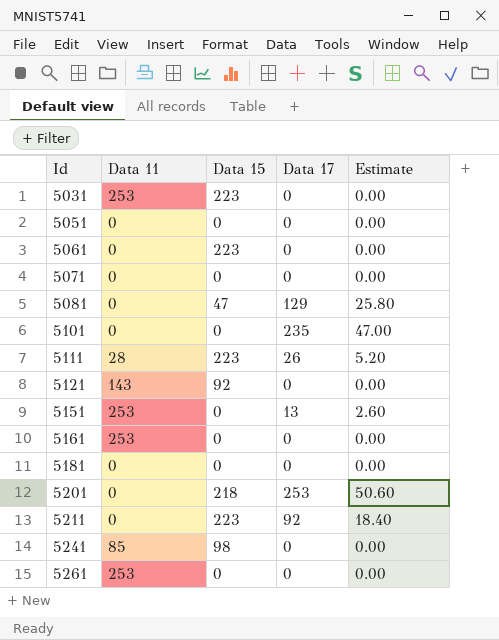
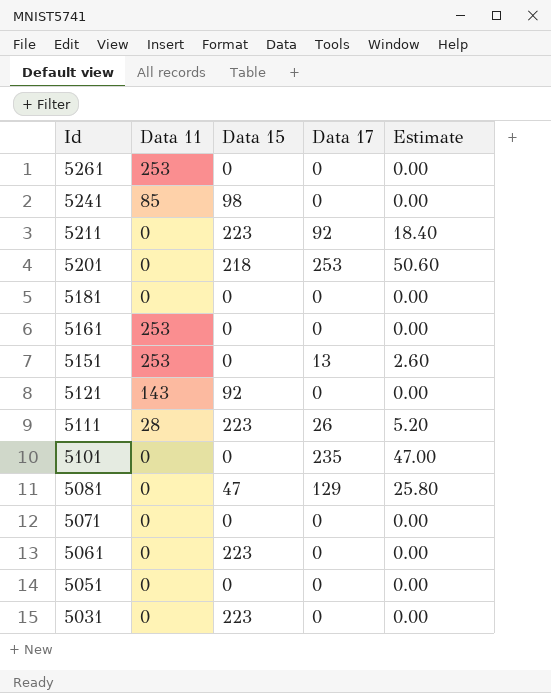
row order: Id ascending -> Id descending
5031 | Data 11: 253 -> 0

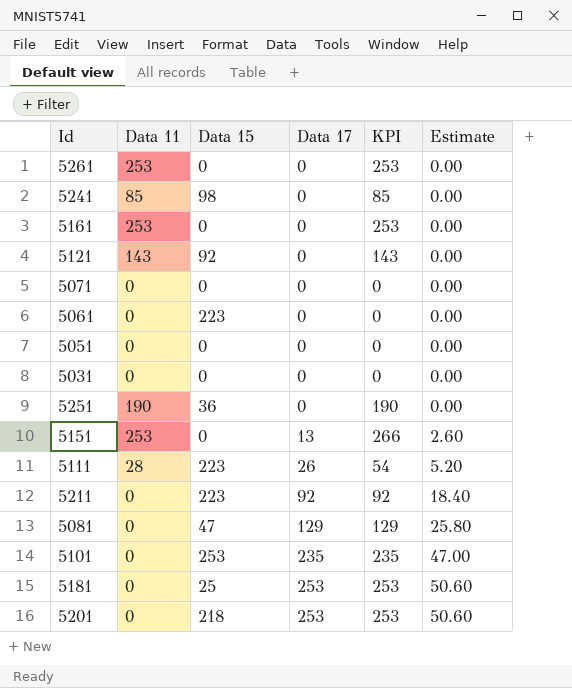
row order: Id descending -> Data 17 ascending
column KPI | formula: none -> [Data 11] + [Data 17]
5031 | Data 15: 223 -> 0
row 5251: none -> 190 | 36 | 0 | 190 | 0.00
5101 | Data 15: 0 -> 253
5181 | Data 15: 0 -> 25
5181 | Data 17: 0 -> 253
5181 | Estimate: 0.00 -> 50.60

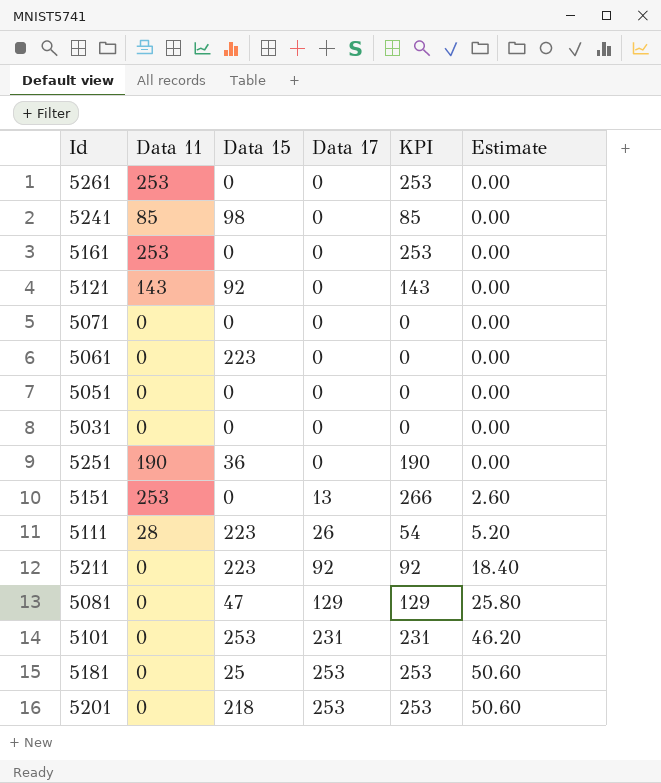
5101 | Data 17: 235 -> 231
5101 | KPI: 235 -> 231
5101 | Estimate: 47.00 -> 46.20

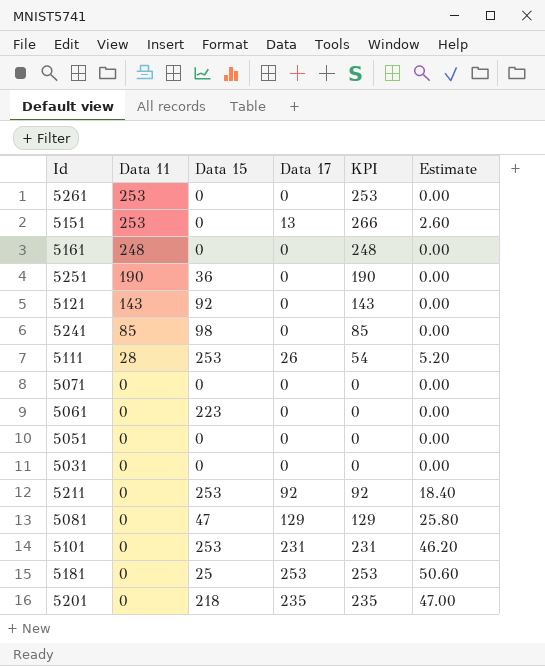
row order: Data 17 ascending -> Data 11 descending
5161 | Data 11: 253 -> 248
5161 | KPI: 253 -> 248
5111 | Data 15: 223 -> 253
5211 | Data 15: 223 -> 253
5201 | Data 17: 253 -> 235
5201 | KPI: 253 -> 235
5201 | Estimate: 50.60 -> 47.00

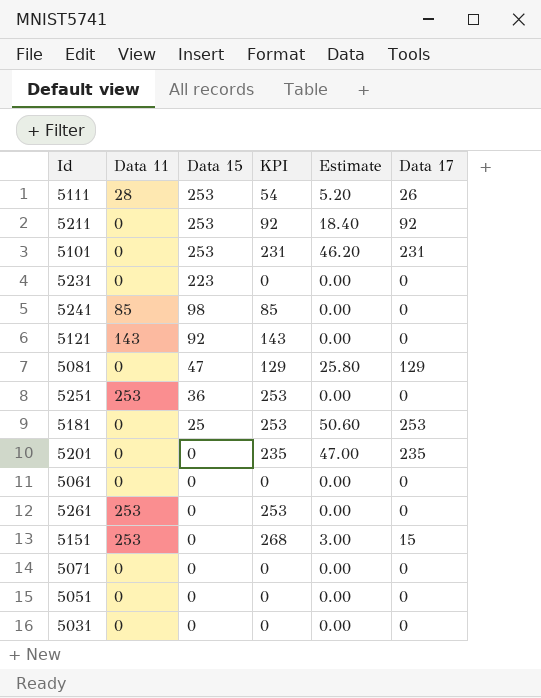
row order: Data 11 descending -> Data 15 descending
column Data 17 | position: 4 -> 6
row 5161: 248 | 0 | 0 | 248 | 0.00 -> none
row 5231: none -> 0 | 223 | 0 | 0.00 | 0
5251 | Data 11: 190 -> 253
5251 | KPI: 190 -> 253
5201 | Data 15: 218 -> 0
5061 | Data 15: 223 -> 0
5151 | KPI: 266 -> 268
5151 | Estimate: 2.60 -> 3.00
5151 | Data 17: 13 -> 15

